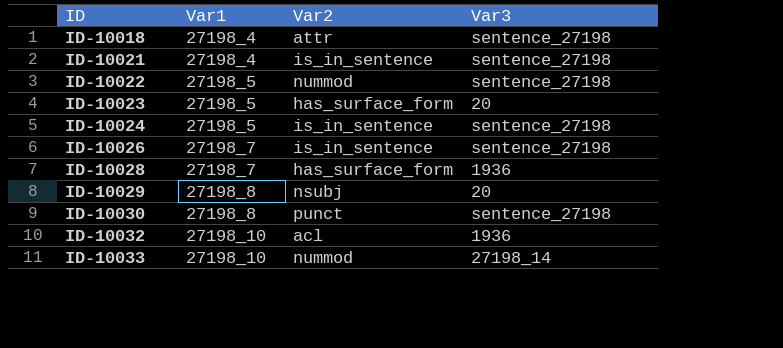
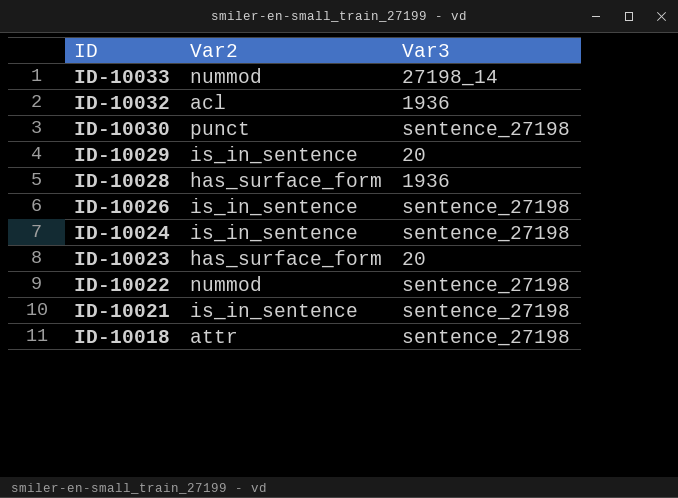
row order: ID ascending -> ID descending
column Var1 | position: 2 -> none
ID-10029 | Var2: nsubj -> is_in_sentence

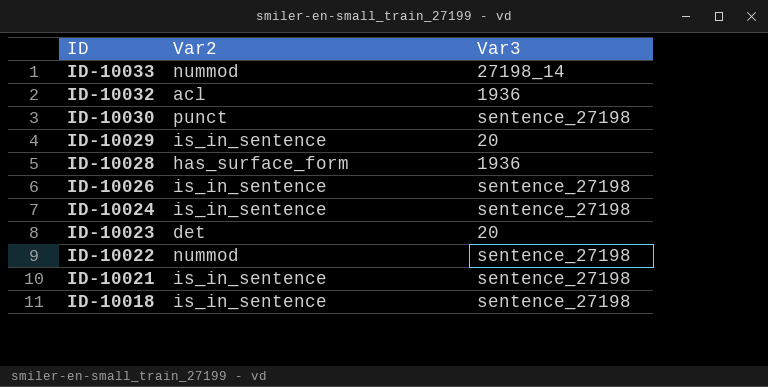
ID-10023 | Var2: has_surface_form -> det
ID-10018 | Var2: attr -> is_in_sentence

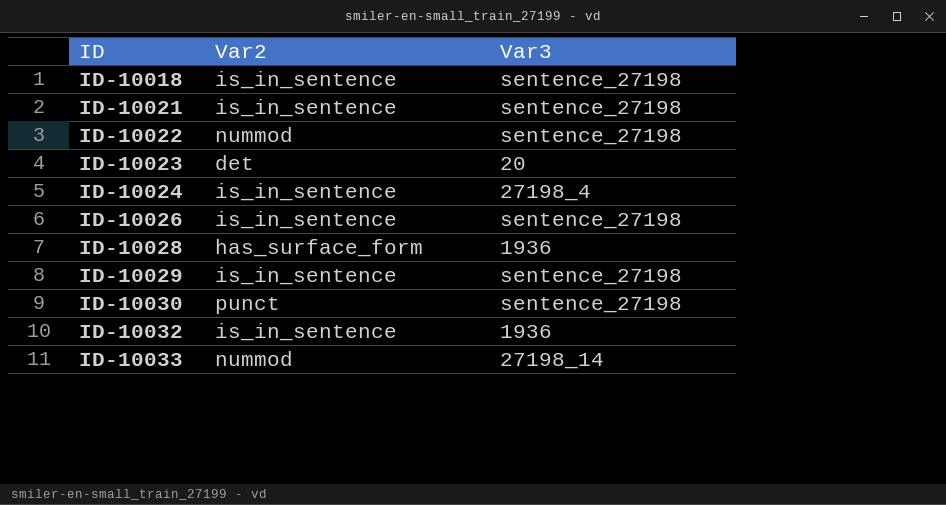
row order: ID descending -> ID ascending
ID-10024 | Var3: sentence_27198 -> 27198_4
ID-10029 | Var3: 20 -> sentence_27198
ID-10032 | Var2: acl -> is_in_sentence

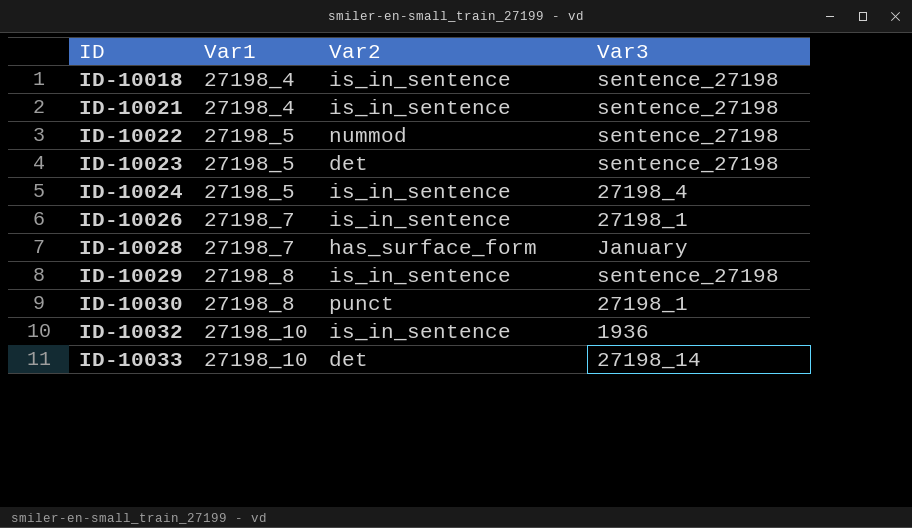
column Var1 | position: none -> 2
ID-10023 | Var3: 20 -> sentence_27198
ID-10026 | Var3: sentence_27198 -> 27198_1
ID-10028 | Var3: 1936 -> January
ID-10030 | Var3: sentence_27198 -> 27198_1
ID-10033 | Var2: nummod -> det

